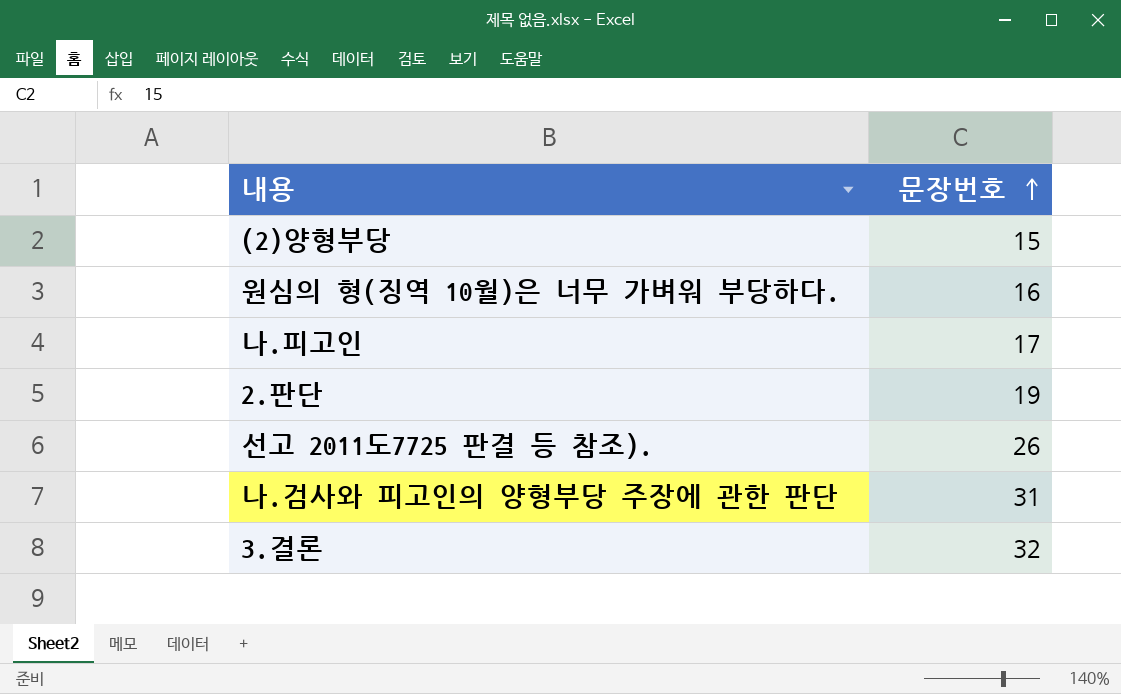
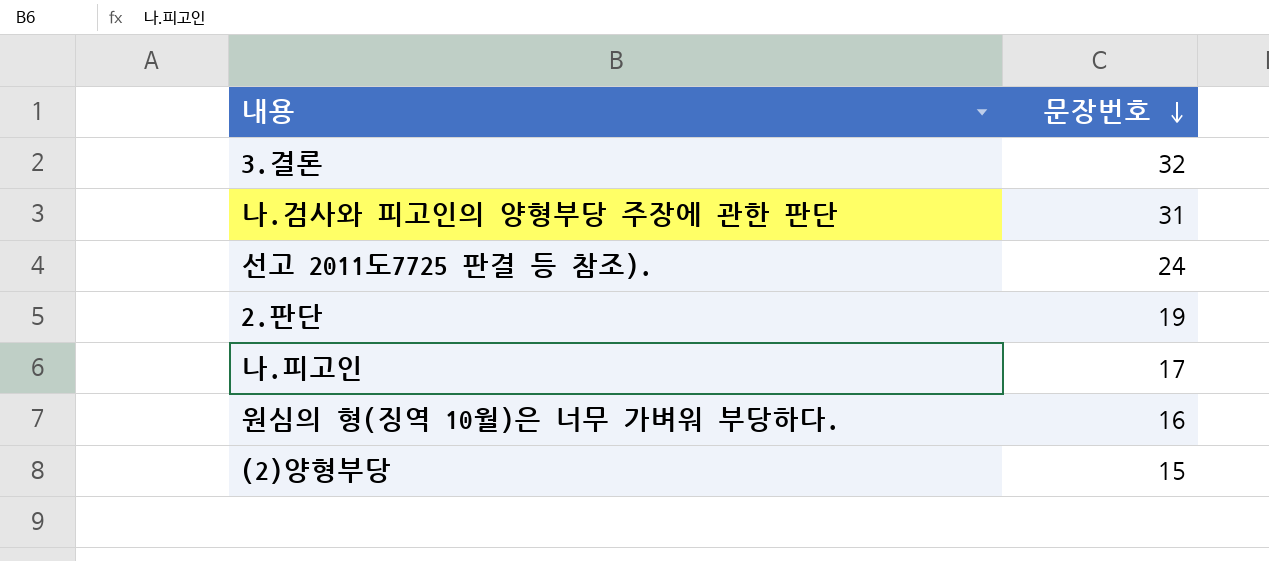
row order: 문장번호 ascending -> 문장번호 descending
선고 2011도7725 판결 등 참조). | 문장번호: 26 -> 24

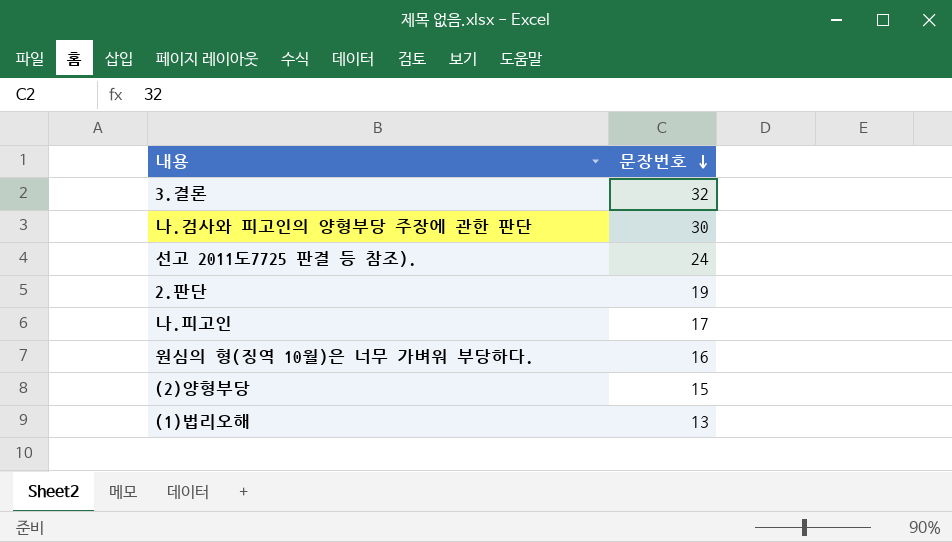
나.검사와 피고인의 양형부당 주장에 관한 판단 | 문장번호: 31 -> 30
row (1)법리오해: none -> 13

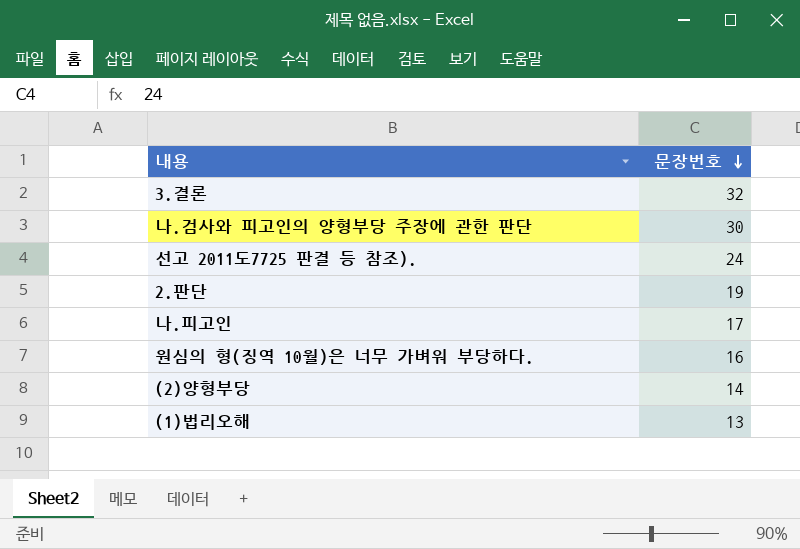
(2)양형부당 | 문장번호: 15 -> 14

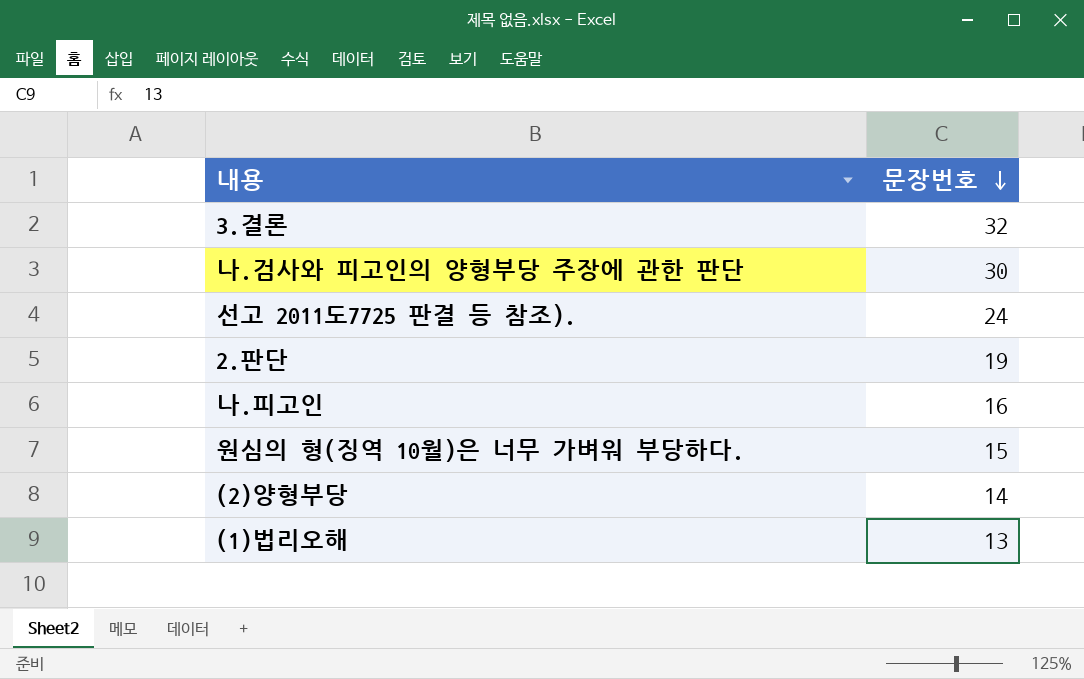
나.피고인 | 문장번호: 17 -> 16
원심의 형(징역 10월)은 너무 가벼워 부당하다. | 문장번호: 16 -> 15

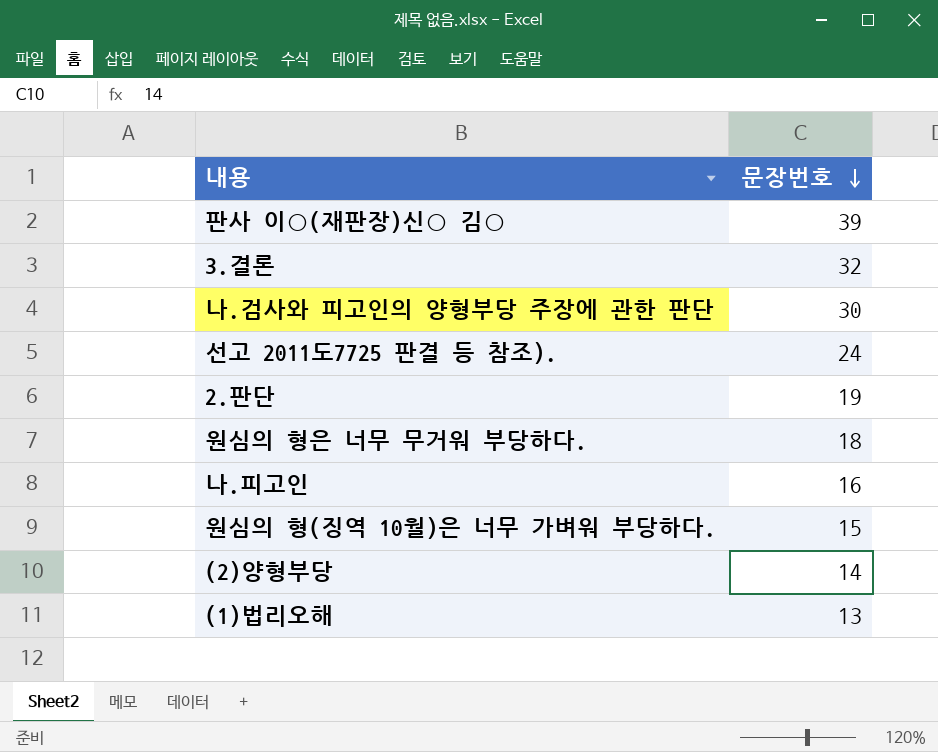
row 판사 이○(재판장)신○ 김○: none -> 39
row 원심의 형은 너무 무거워 부당하다.: none -> 18

